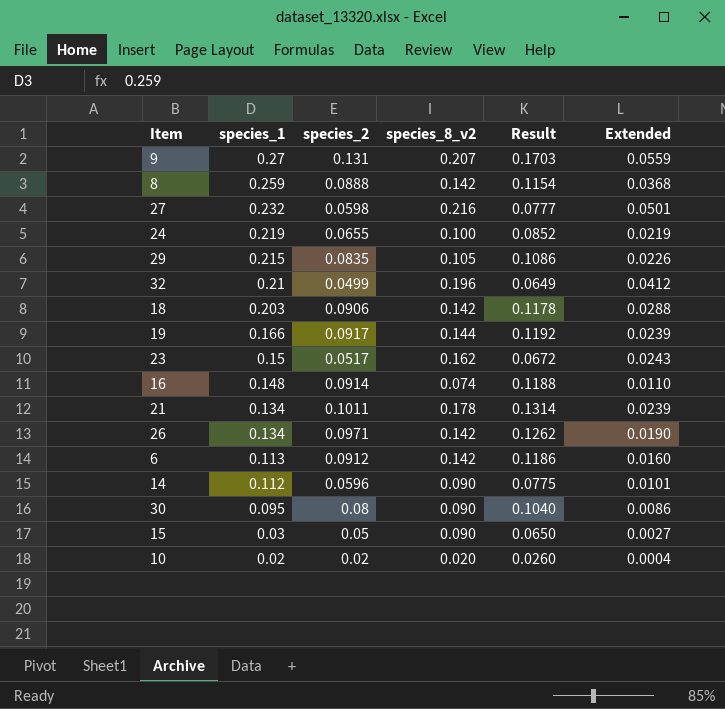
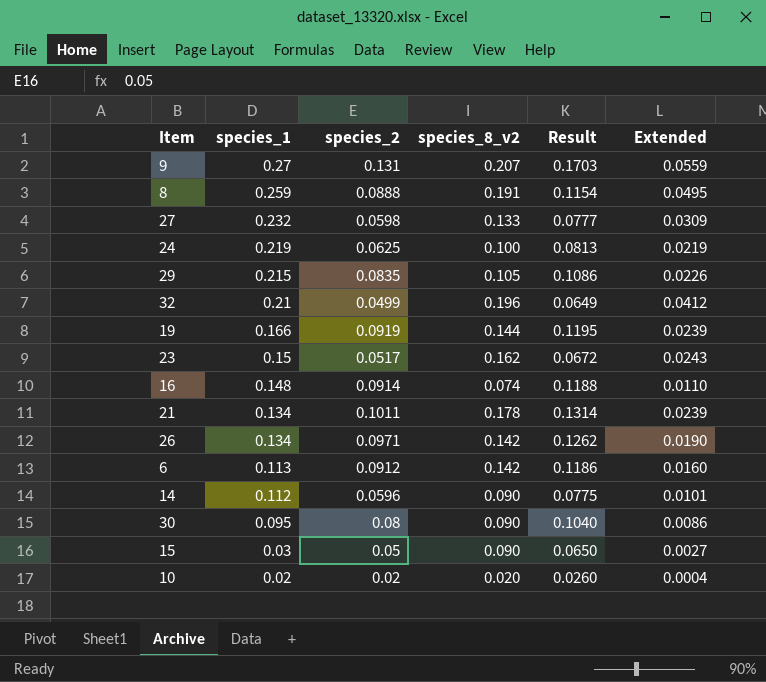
row 18: 0.203 | 0.0906 | 0.142 | 0.1178 | 0.0288 -> none
8 | species_8_v2: 0.142 -> 0.191
8 | Extended: 0.0368 -> 0.0495
27 | species_8_v2: 0.216 -> 0.133
27 | Extended: 0.0501 -> 0.0309
24 | species_2: 0.0655 -> 0.0625
24 | Result: 0.0852 -> 0.0813
19 | species_2: 0.0917 -> 0.0919
19 | Result: 0.1192 -> 0.1195

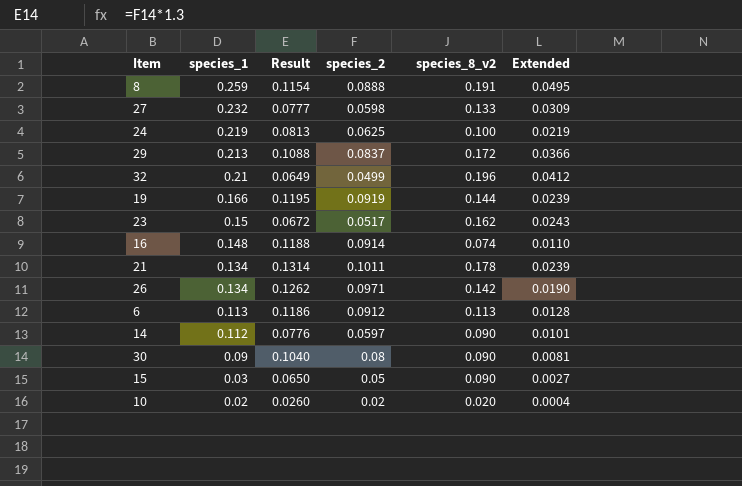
column Result | position: 5 -> 3
row 9: 0.27 | 0.131 | 0.207 | 0.1703 | 0.0559 -> none
29 | species_1: 0.215 -> 0.213
29 | Result: 0.1086 -> 0.1088
29 | species_2: 0.0835 -> 0.0837
29 | species_8_v2: 0.105 -> 0.172
29 | Extended: 0.0226 -> 0.0366
6 | species_8_v2: 0.142 -> 0.113
6 | Extended: 0.0160 -> 0.0128
14 | Result: 0.0775 -> 0.0776
14 | species_2: 0.0596 -> 0.0597
30 | species_1: 0.095 -> 0.09
30 | Extended: 0.0086 -> 0.0081

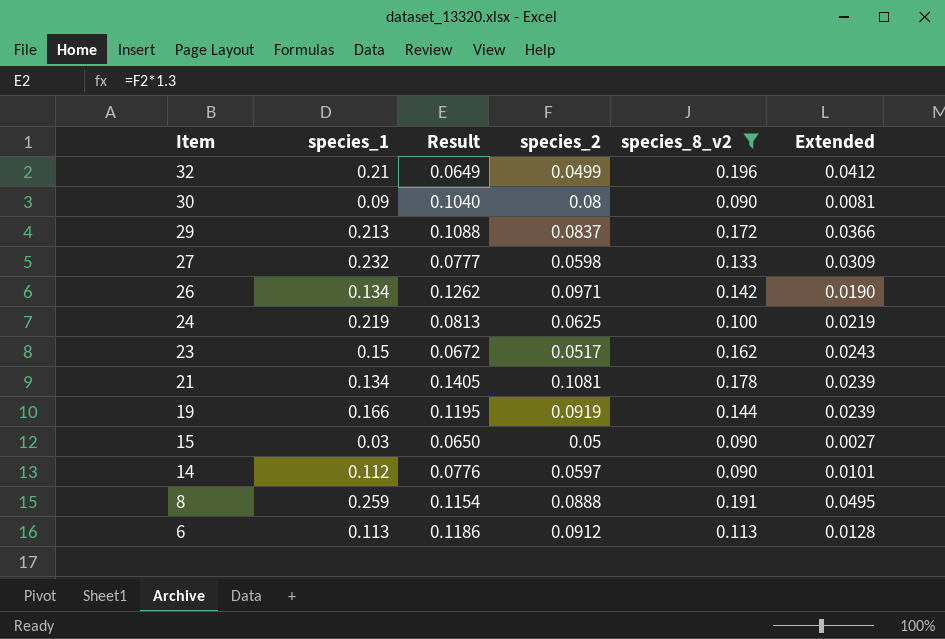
filter: none -> species_8_v2 >= 0.090
row order: species_1 descending -> Item descending
21 | Result: 0.1314 -> 0.1405
21 | species_2: 0.1011 -> 0.1081

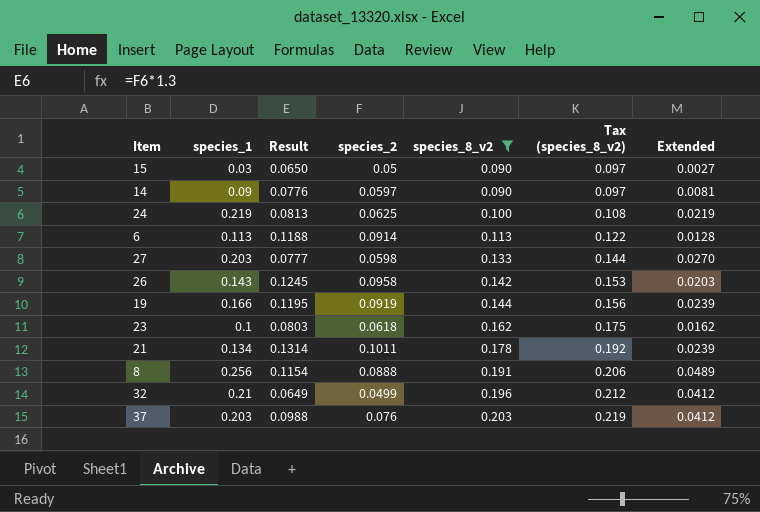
row order: Item descending -> species_8_v2 ascending
column Tax (species_8_v2) | formula: none -> [species_8_v2] * 1.08
row 30: 0.09 | 0.1040 | 0.08 | 0.090 | 0.0081 -> none
row 29: 0.213 | 0.1088 | 0.0837 | 0.172 | 0.0366 -> none
14 | species_1: 0.112 -> 0.09
14 | Extended: 0.0101 -> 0.0081
6 | Result: 0.1186 -> 0.1188
6 | species_2: 0.0912 -> 0.0914
27 | species_1: 0.232 -> 0.203
27 | Extended: 0.0309 -> 0.0270
26 | species_1: 0.134 -> 0.143
26 | Result: 0.1262 -> 0.1245
26 | species_2: 0.0971 -> 0.0958
26 | Extended: 0.0190 -> 0.0203
23 | species_1: 0.15 -> 0.1
23 | Result: 0.0672 -> 0.0803
23 | species_2: 0.0517 -> 0.0618
23 | Extended: 0.0243 -> 0.0162
21 | Result: 0.1405 -> 0.1314
21 | species_2: 0.1081 -> 0.1011
8 | species_1: 0.259 -> 0.256
8 | Extended: 0.0495 -> 0.0489
row 37: none -> 0.203 | 0.0988 | 0.076 | 0.203 | 0.219 | 0.0412

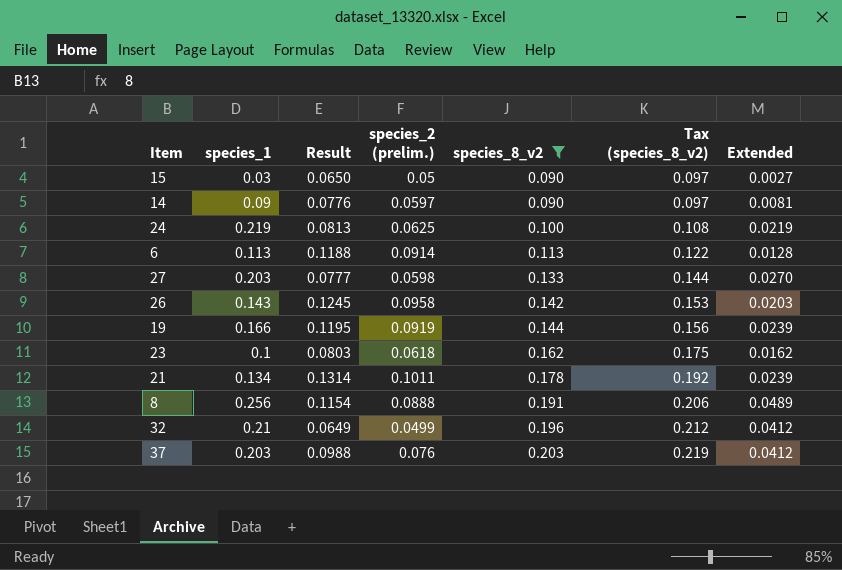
column name: species_2 -> species_2 (prelim.)

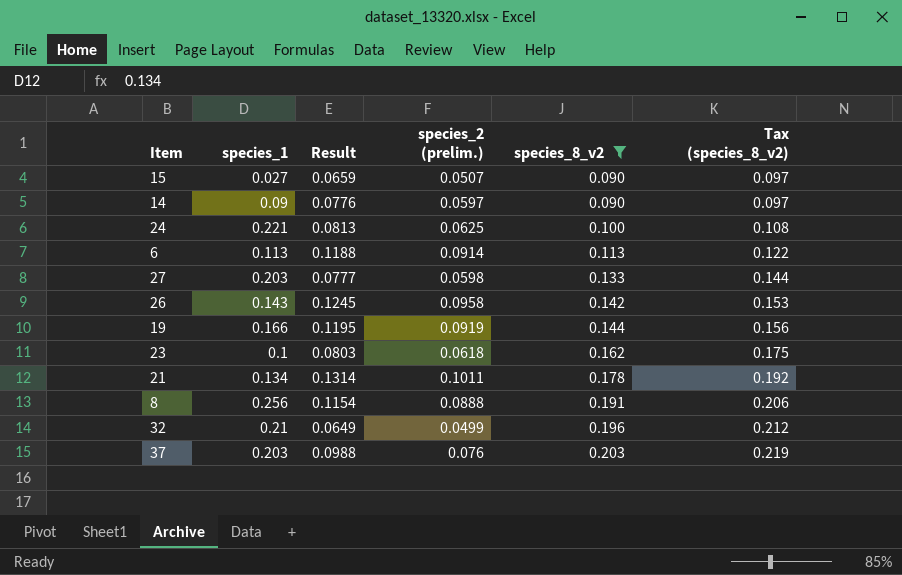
column Extended | formula: [species_1] * [species_8_v2] -> none
15 | species_1: 0.03 -> 0.027
15 | Result: 0.0650 -> 0.0659
15 | species_2 (prelim.): 0.05 -> 0.0507
24 | species_1: 0.219 -> 0.221

